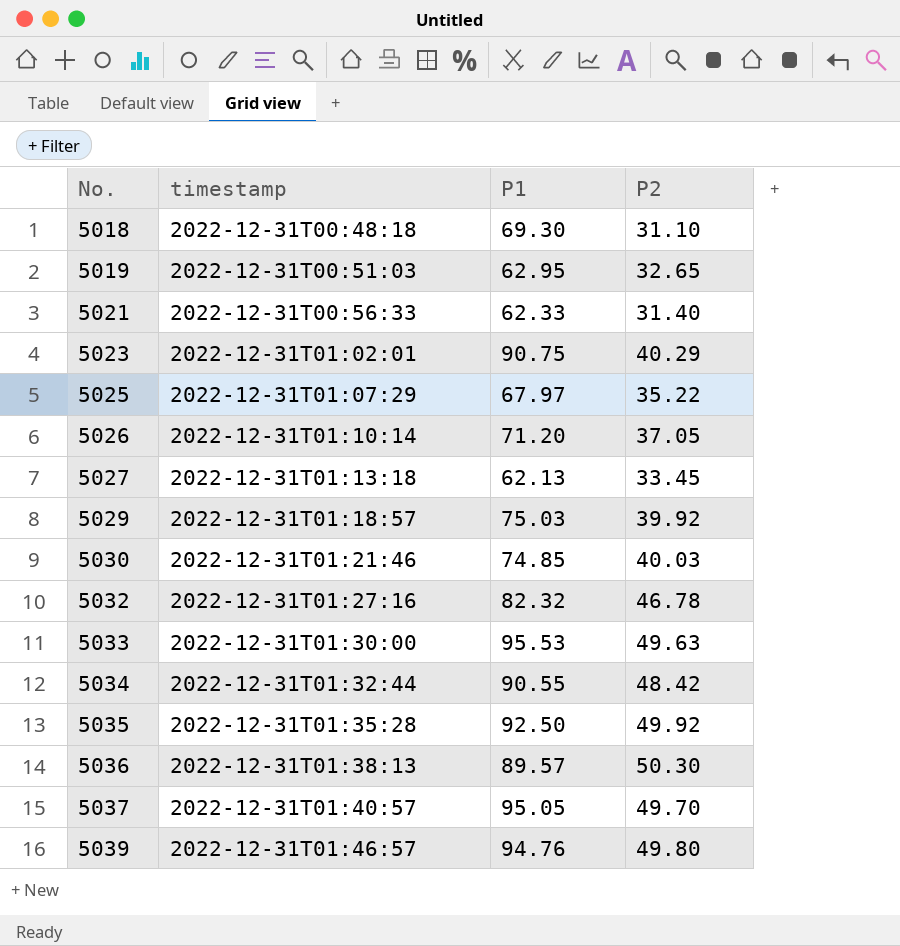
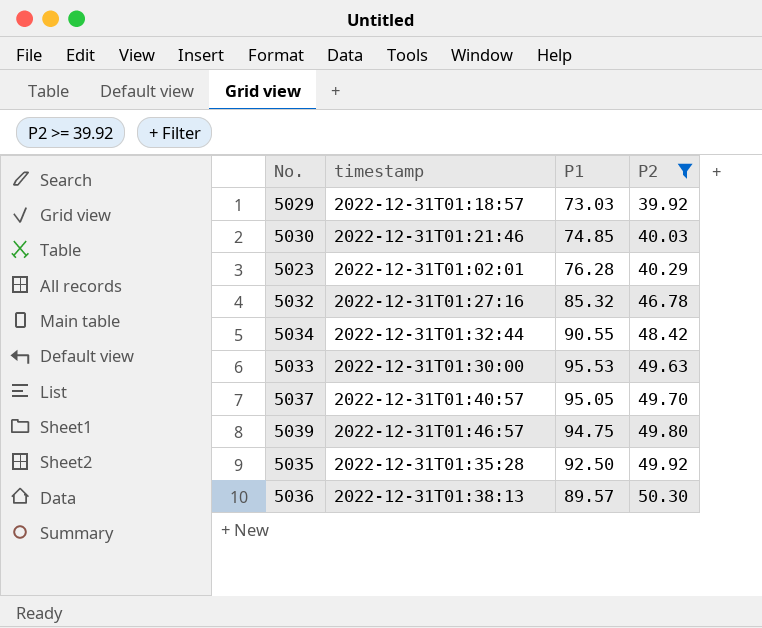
filter: none -> P2 >= 39.92
row order: No. ascending -> P2 ascending
5029 | P1: 75.03 -> 73.03
5023 | P1: 90.75 -> 76.28
5032 | P1: 82.32 -> 85.32
5039 | P1: 94.76 -> 94.75

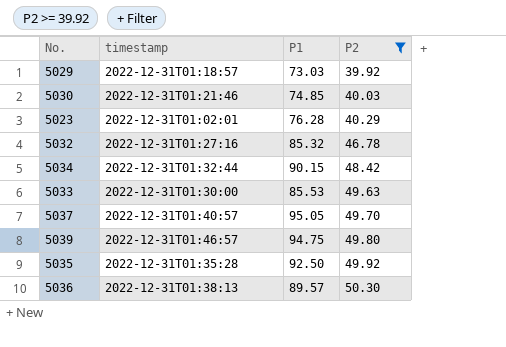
5034 | P1: 90.55 -> 90.15
5033 | P1: 95.53 -> 85.53

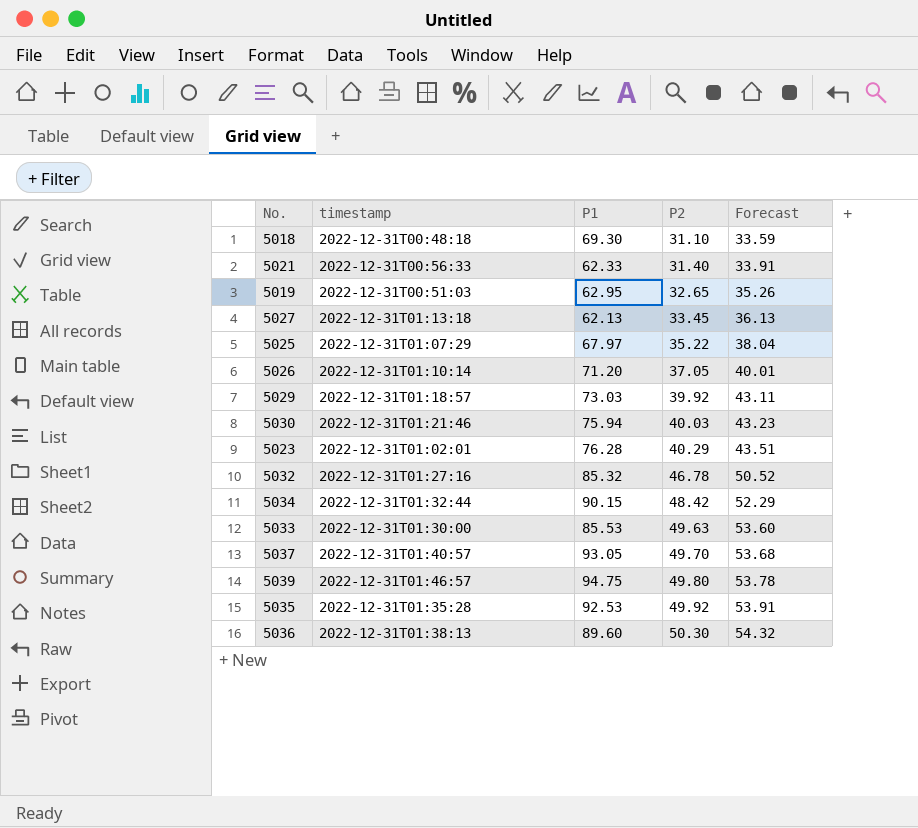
filter: P2 >= 39.92 -> none
column Forecast | formula: none -> [P2] * 1.08
5030 | P1: 74.85 -> 75.94
5037 | P1: 95.05 -> 93.05
5035 | P1: 92.50 -> 92.53
5036 | P1: 89.57 -> 89.60

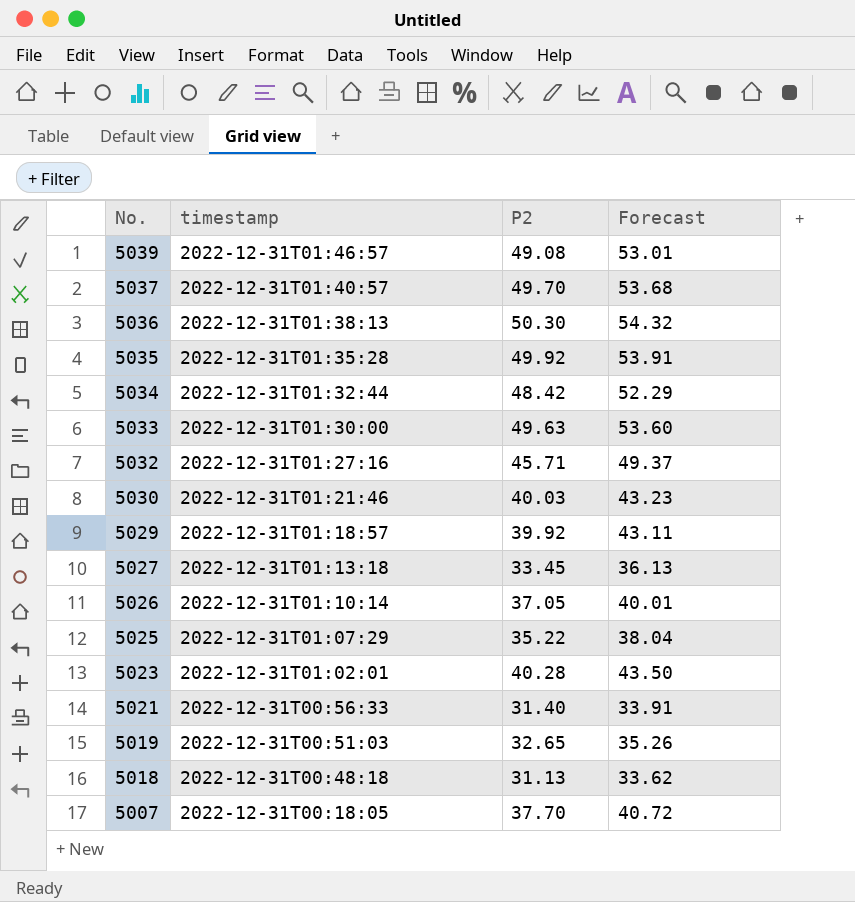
row order: P2 ascending -> No. descending
column P1 | position: 3 -> none
5039 | P2: 49.80 -> 49.08
5039 | Forecast: 53.78 -> 53.01
5032 | P2: 46.78 -> 45.71
5032 | Forecast: 50.52 -> 49.37
5023 | P2: 40.29 -> 40.28
5023 | Forecast: 43.51 -> 43.50
5018 | P2: 31.10 -> 31.13
5018 | Forecast: 33.59 -> 33.62
row 5007: none -> 2022-12-31T00:18:05 | 37.70 | 40.72

